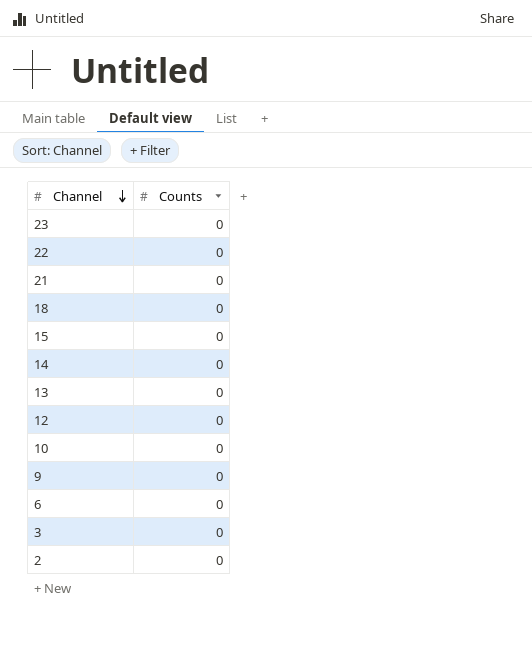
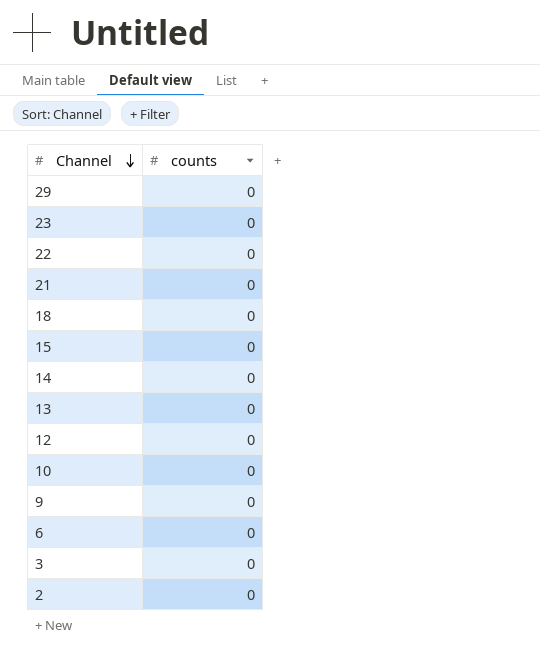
column name: Counts -> counts
row 29: none -> 0

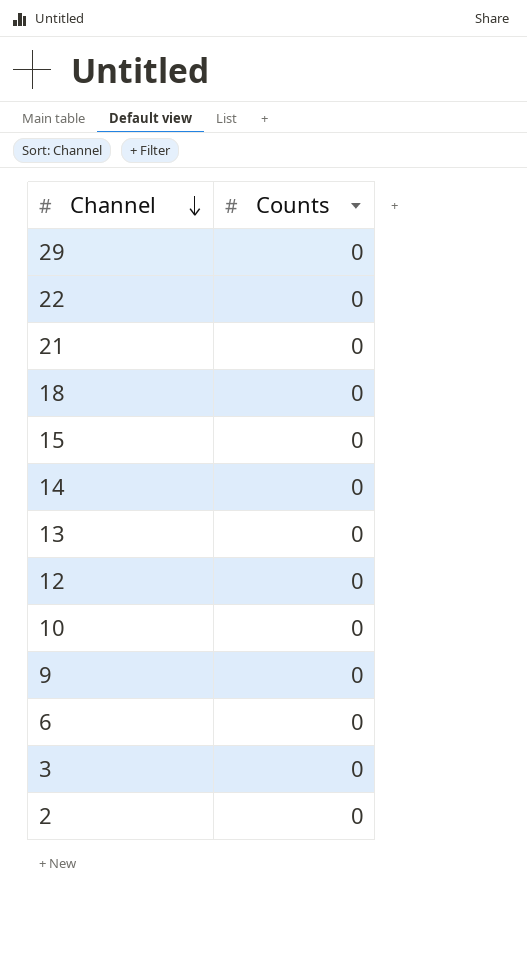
column name: counts -> Counts
row 23: 0 -> none

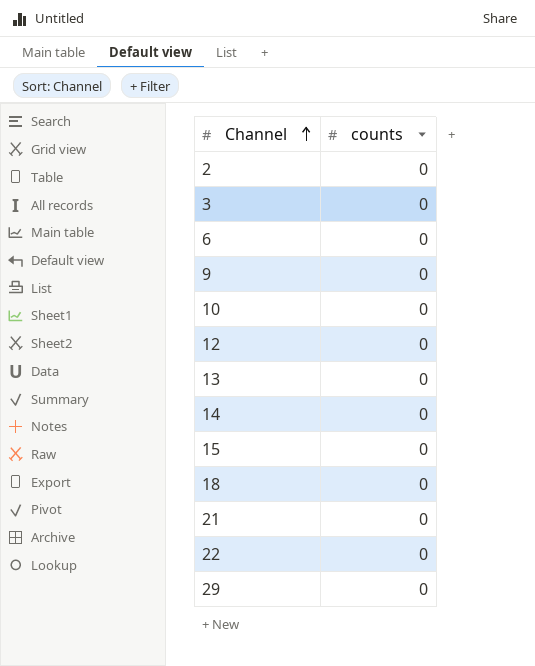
row order: Channel descending -> Channel ascending
column name: Counts -> counts

